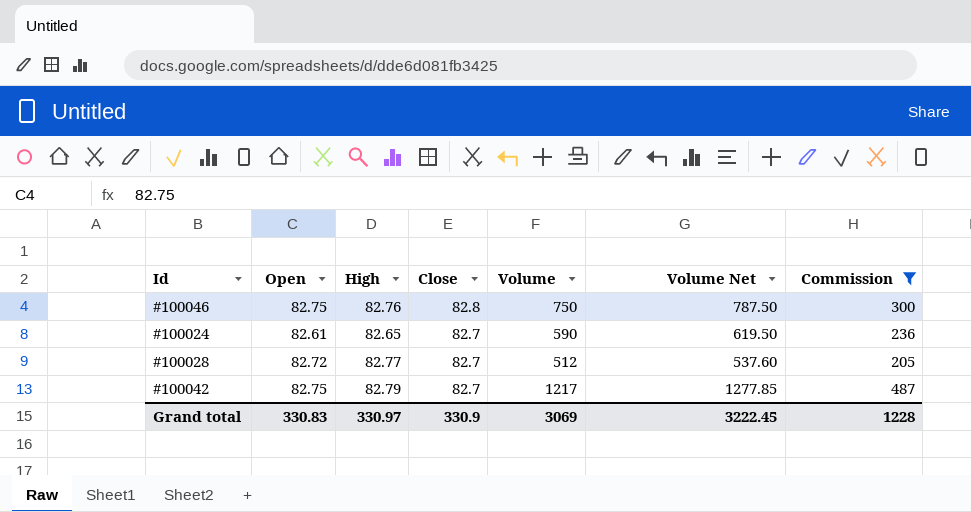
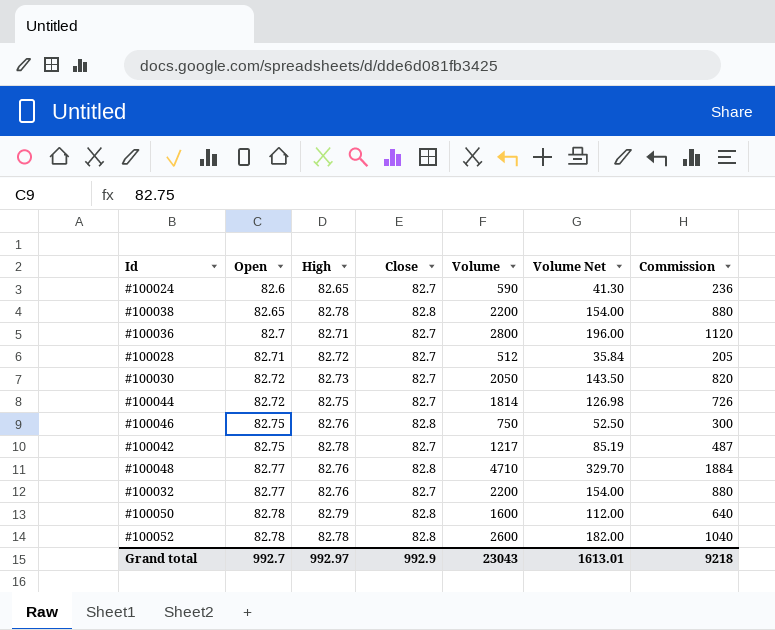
filter: Commission <= 487 -> none
row order: Close descending -> Open ascending
column Volume Net | formula: [Volume] * 1.05 -> [Volume] * 0.07
#100024 | Open: 82.61 -> 82.6
#100028 | Open: 82.72 -> 82.71
#100028 | High: 82.77 -> 82.72
#100042 | High: 82.79 -> 82.78
Grand total | Open: 330.83 -> 992.7
Grand total | High: 330.97 -> 992.97
Grand total | Close: 330.9 -> 992.9
Grand total | Volume: 3069 -> 23043
Grand total | Volume Net: 3222.45 -> 1613.01
Grand total | Commission: 1228 -> 9218

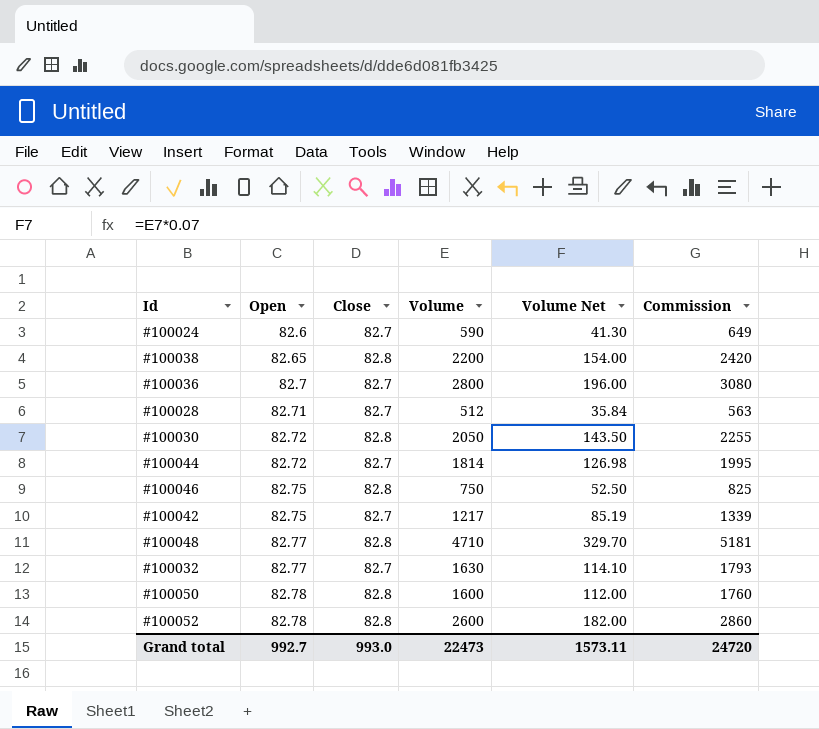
column High | position: 3 -> none
column Commission | formula: [Volume] * 0.4 -> [Volume] * 1.1
#100030 | Close: 82.7 -> 82.8
#100032 | Volume: 2200 -> 1630
#100032 | Volume Net: 154.00 -> 114.10
Grand total | Close: 992.9 -> 993.0
Grand total | Volume: 23043 -> 22473
Grand total | Volume Net: 1613.01 -> 1573.11
Grand total | Commission: 9218 -> 24720

